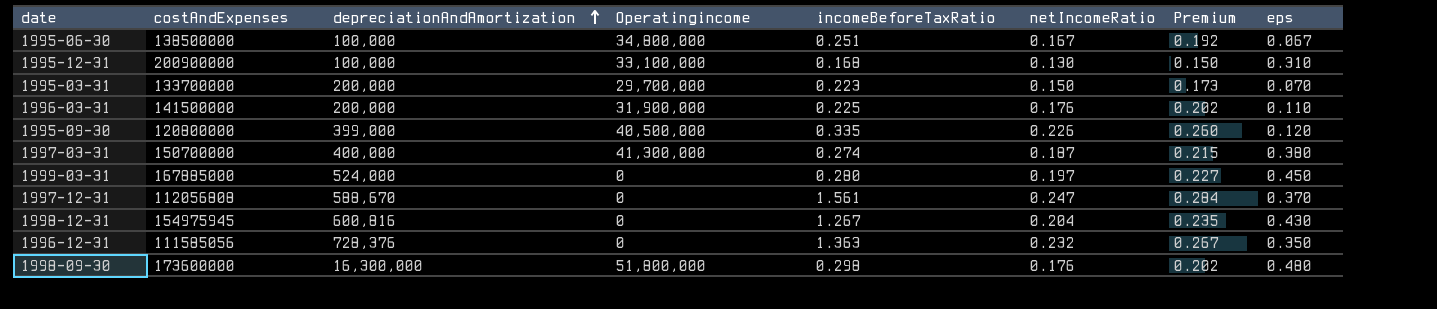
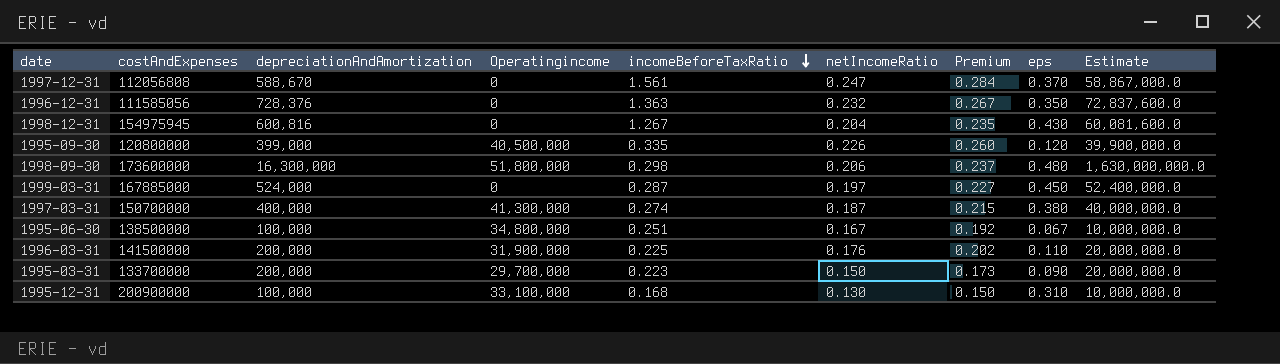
row order: depreciationAndAmortization ascending -> incomeBeforeTaxRatio descending
column Estimate | formula: none -> [depreciationAndAmortization] * 100
1998-09-30 | netIncomeRatio: 0.176 -> 0.206
1998-09-30 | Premium: 0.202 -> 0.237
1999-03-31 | incomeBeforeTaxRatio: 0.280 -> 0.287
1995-03-31 | eps: 0.070 -> 0.090

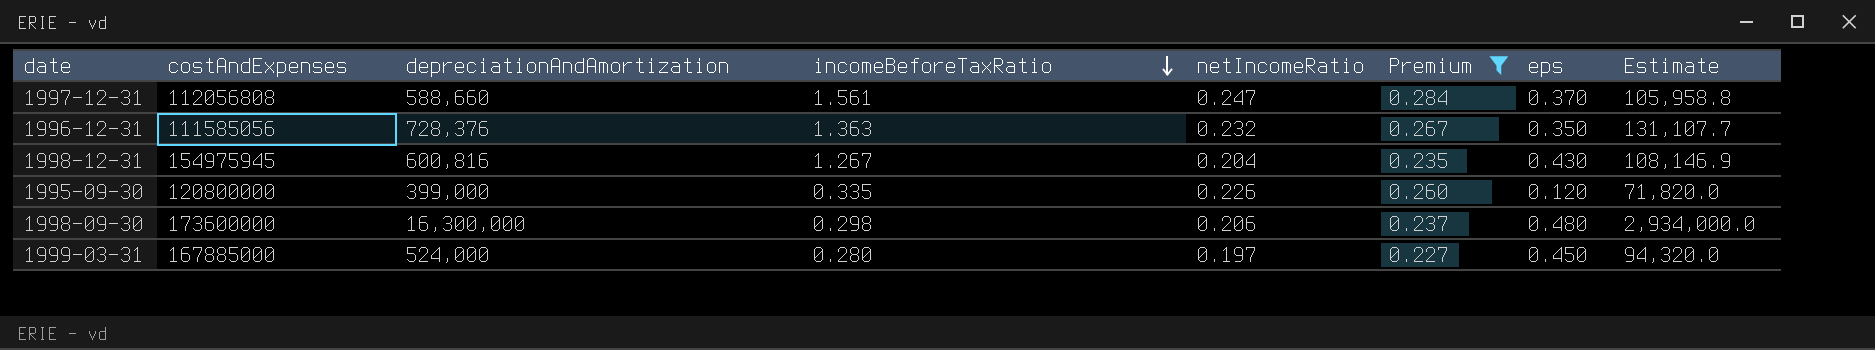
filter: none -> Premium >= 0.227
column Operatingincome | position: 4 -> none
column Estimate | formula: [depreciationAndAmortization] * 100 -> [depreciationAndAmortization] * 0.18
1997-12-31 | depreciationAndAmortization: 588,670 -> 588,660
1999-03-31 | incomeBeforeTaxRatio: 0.287 -> 0.280

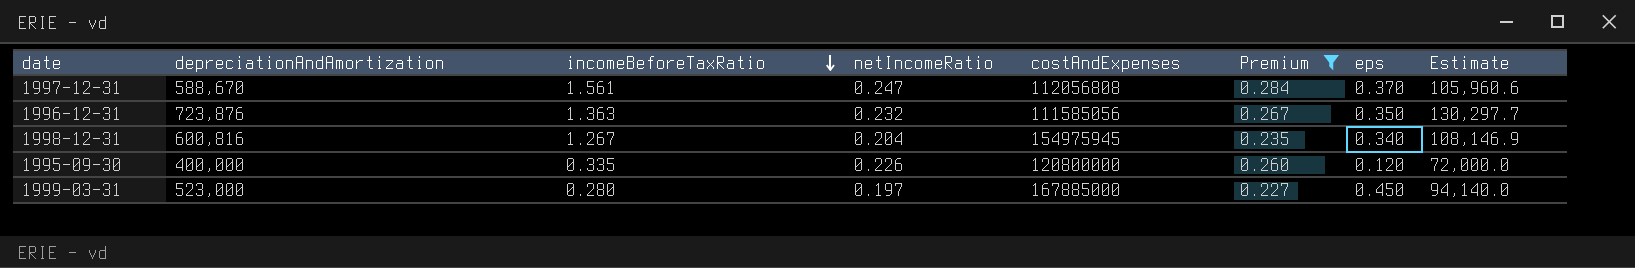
column costAndExpenses | position: 2 -> 5
row 1998-09-30: 173600000 | 16,300,000 | 0.298 | 0.206 | 0.237 | 0.480 | 2,934,000.0 -> none
1997-12-31 | depreciationAndAmortization: 588,660 -> 588,670
1997-12-31 | Estimate: 105,958.8 -> 105,960.6
1996-12-31 | depreciationAndAmortization: 728,376 -> 723,876
1996-12-31 | Estimate: 131,107.7 -> 130,297.7
1998-12-31 | eps: 0.430 -> 0.340
1995-09-30 | depreciationAndAmortization: 399,000 -> 400,000
1995-09-30 | Estimate: 71,820.0 -> 72,000.0
1999-03-31 | depreciationAndAmortization: 524,000 -> 523,000
1999-03-31 | Estimate: 94,320.0 -> 94,140.0

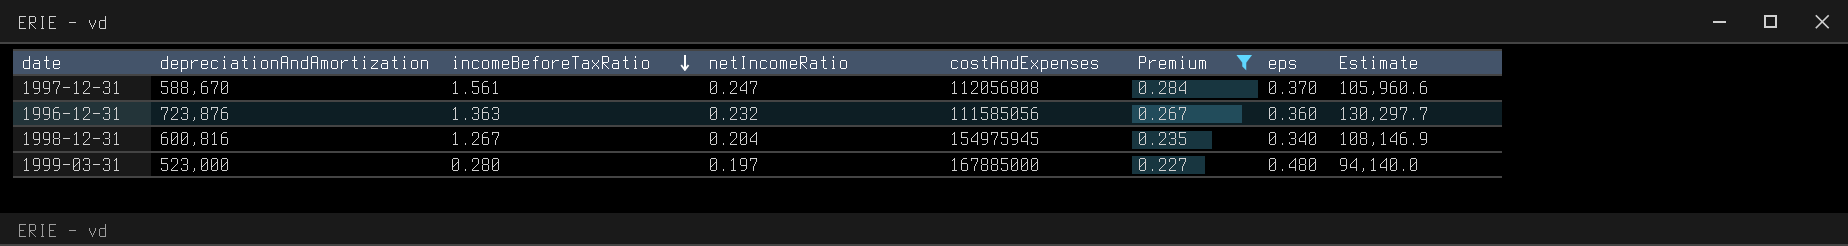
row 1995-09-30: 400,000 | 0.335 | 0.226 | 120800000 | 0.260 | 0.120 | 72,000.0 -> none
1996-12-31 | eps: 0.350 -> 0.360
1999-03-31 | eps: 0.450 -> 0.480

